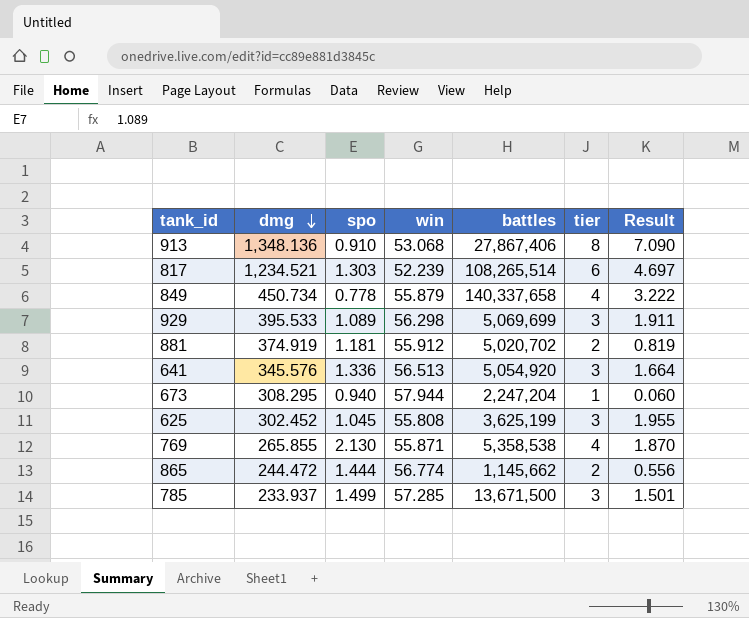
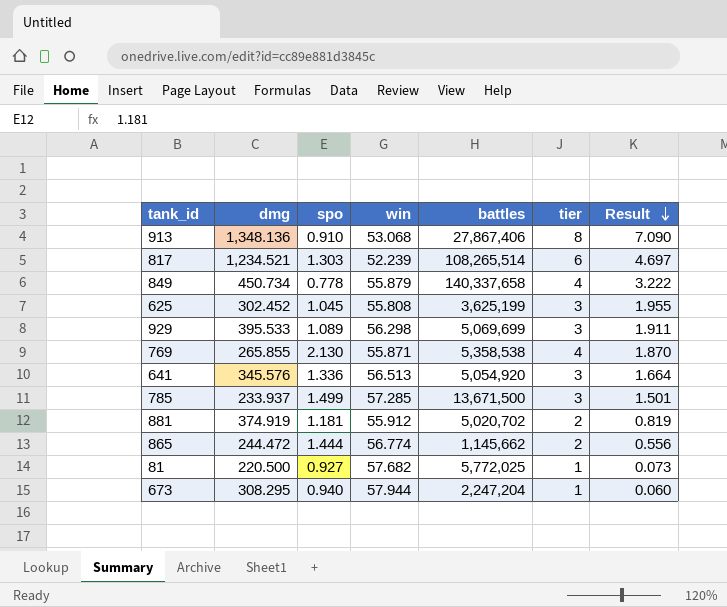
row order: dmg descending -> Result descending
row 81: none -> 220.500 | 0.927 | 57.682 | 5,772,025 | 1 | 0.073

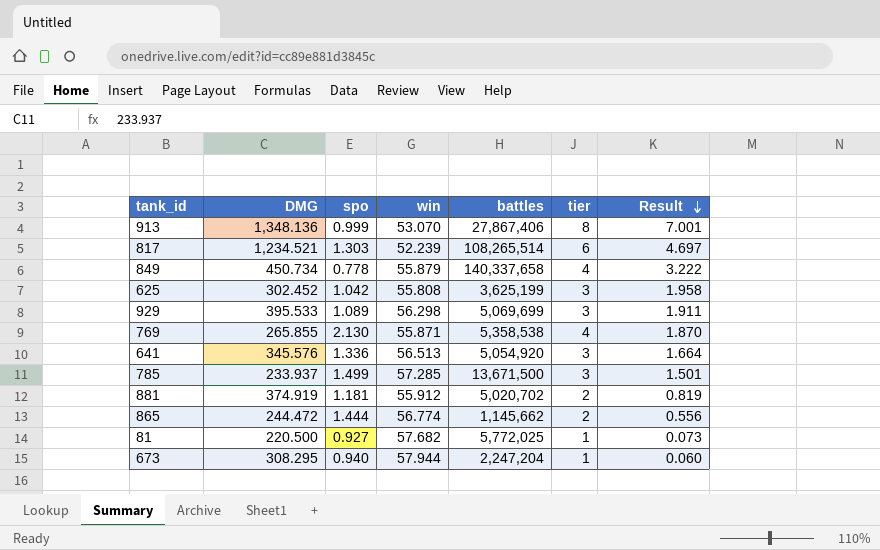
column name: dmg -> DMG
913 | spo: 0.910 -> 0.999
913 | win: 53.068 -> 53.070
913 | Result: 7.090 -> 7.001
625 | spo: 1.045 -> 1.042
625 | Result: 1.955 -> 1.958

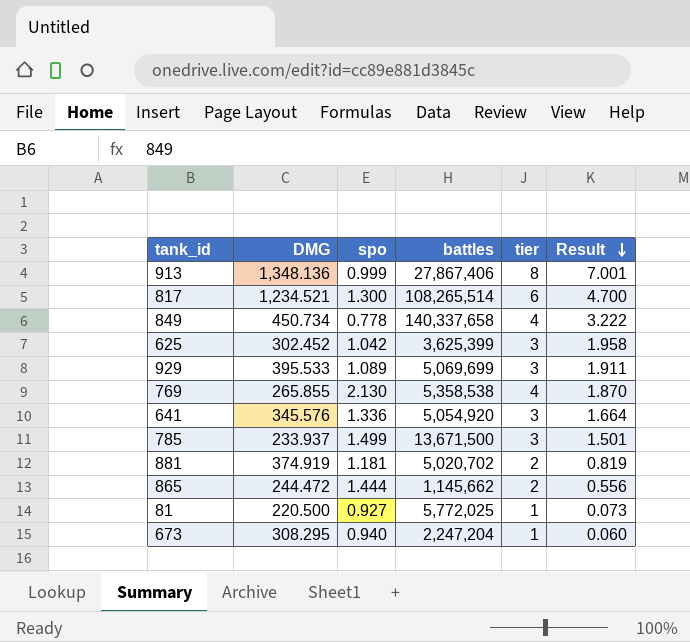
column win | position: 4 -> none
817 | spo: 1.303 -> 1.300
817 | Result: 4.697 -> 4.700
625 | battles: 3,625,199 -> 3,625,399

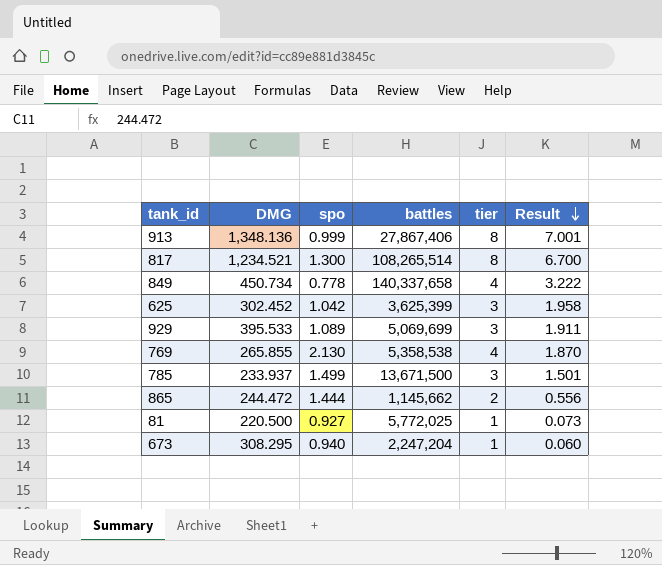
row 641: 345.576 | 1.336 | 5,054,920 | 3 | 1.664 -> none
row 881: 374.919 | 1.181 | 5,020,702 | 2 | 0.819 -> none
817 | tier: 6 -> 8
817 | Result: 4.700 -> 6.700

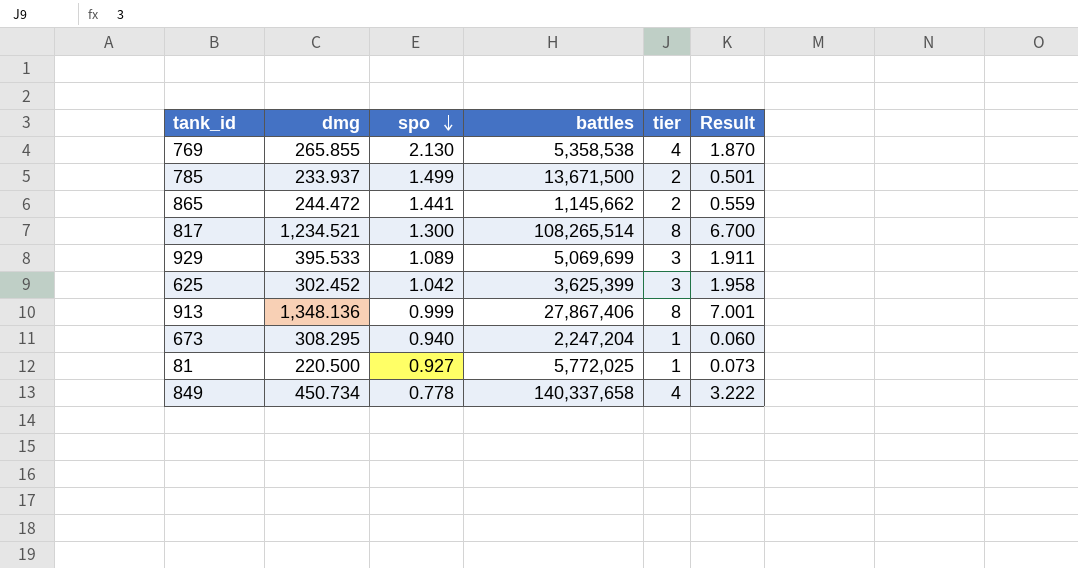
row order: Result descending -> spo descending
column name: DMG -> dmg
785 | tier: 3 -> 2
785 | Result: 1.501 -> 0.501
865 | spo: 1.444 -> 1.441
865 | Result: 0.556 -> 0.559

